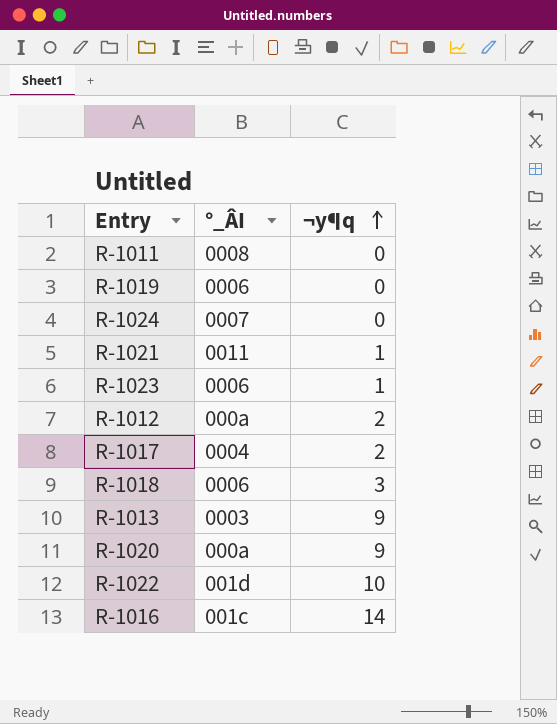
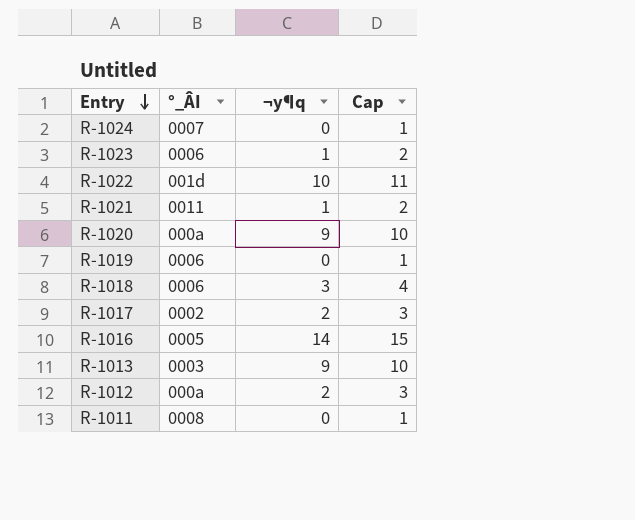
row order: ¬y¶q ascending -> Entry descending
column Cap | formula: none -> [¬y¶q] + 1
R-1017 | °_ÂI: 0004 -> 0002
R-1016 | °_ÂI: 001c -> 0005

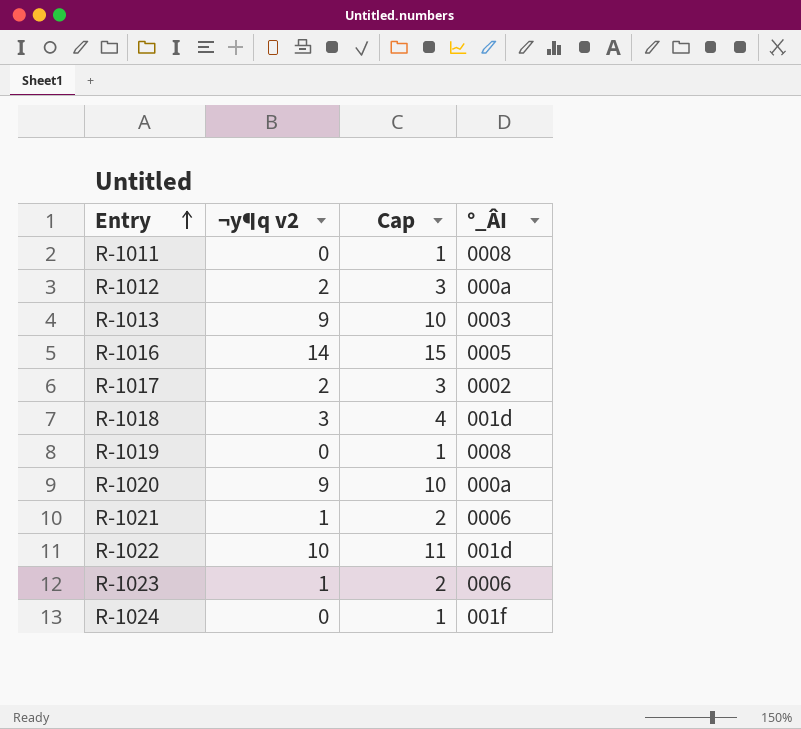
row order: Entry descending -> Entry ascending
column name: ¬y¶q -> ¬y¶q v2
column °_ÂI | position: 2 -> 4
R-1018 | °_ÂI: 0006 -> 001d
R-1019 | °_ÂI: 0006 -> 0008
R-1021 | °_ÂI: 0011 -> 0006
R-1024 | °_ÂI: 0007 -> 001f

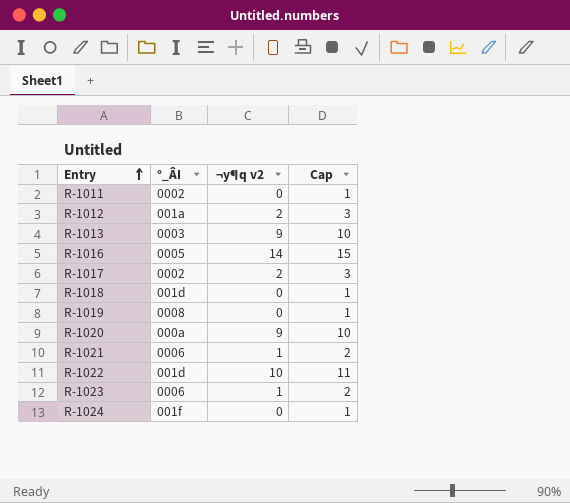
column °_ÂI | position: 4 -> 2
R-1011 | °_ÂI: 0008 -> 0002
R-1012 | °_ÂI: 000a -> 001a
R-1018 | ¬y¶q v2: 3 -> 0
R-1018 | Cap: 4 -> 1

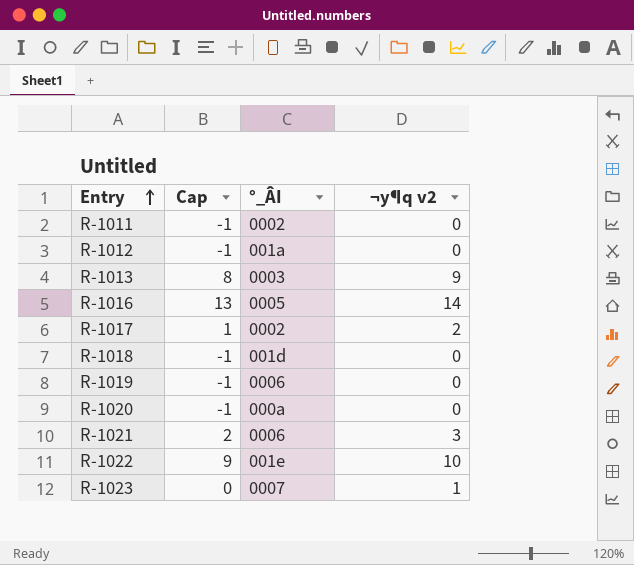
column Cap | formula: [¬y¶q v2] + 1 -> [¬y¶q v2] - 1
column Cap | position: 4 -> 2
row R-1024: 001f | 0 | 1 -> none
R-1012 | ¬y¶q v2: 2 -> 0
R-1019 | °_ÂI: 0008 -> 0006
R-1020 | ¬y¶q v2: 9 -> 0
R-1021 | ¬y¶q v2: 1 -> 3
R-1022 | °_ÂI: 001d -> 001e
R-1023 | °_ÂI: 0006 -> 0007

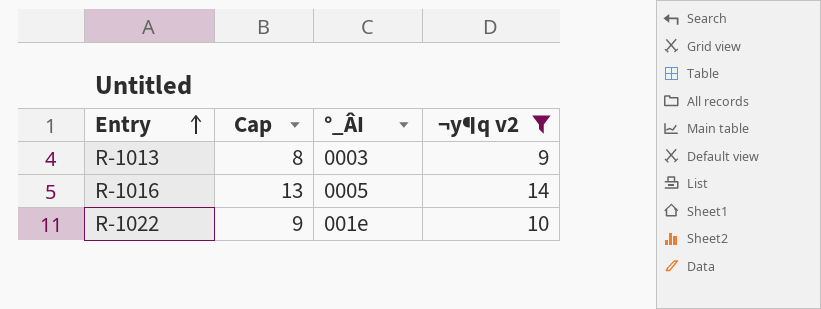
filter: none -> ¬y¶q v2 >= 9

